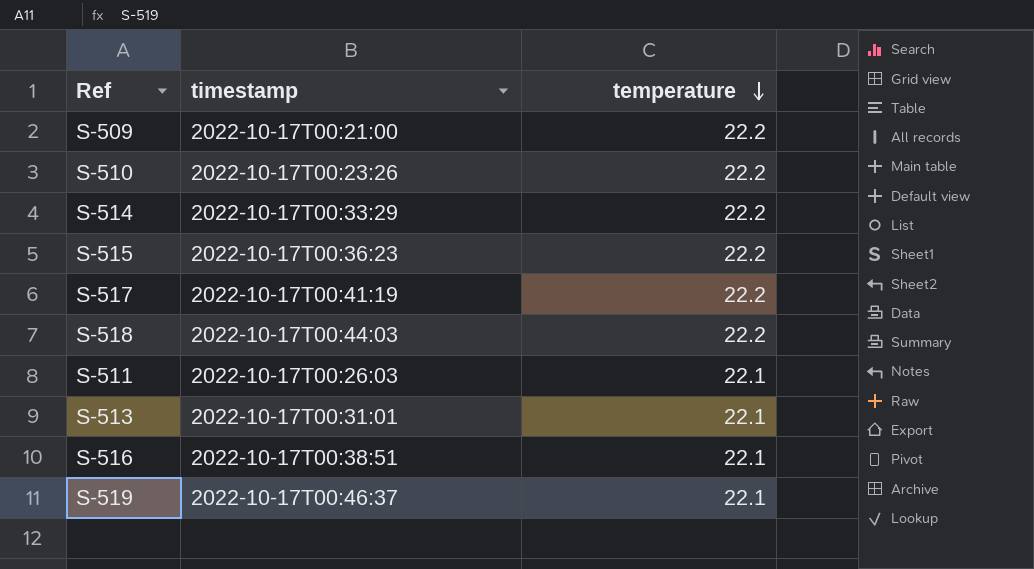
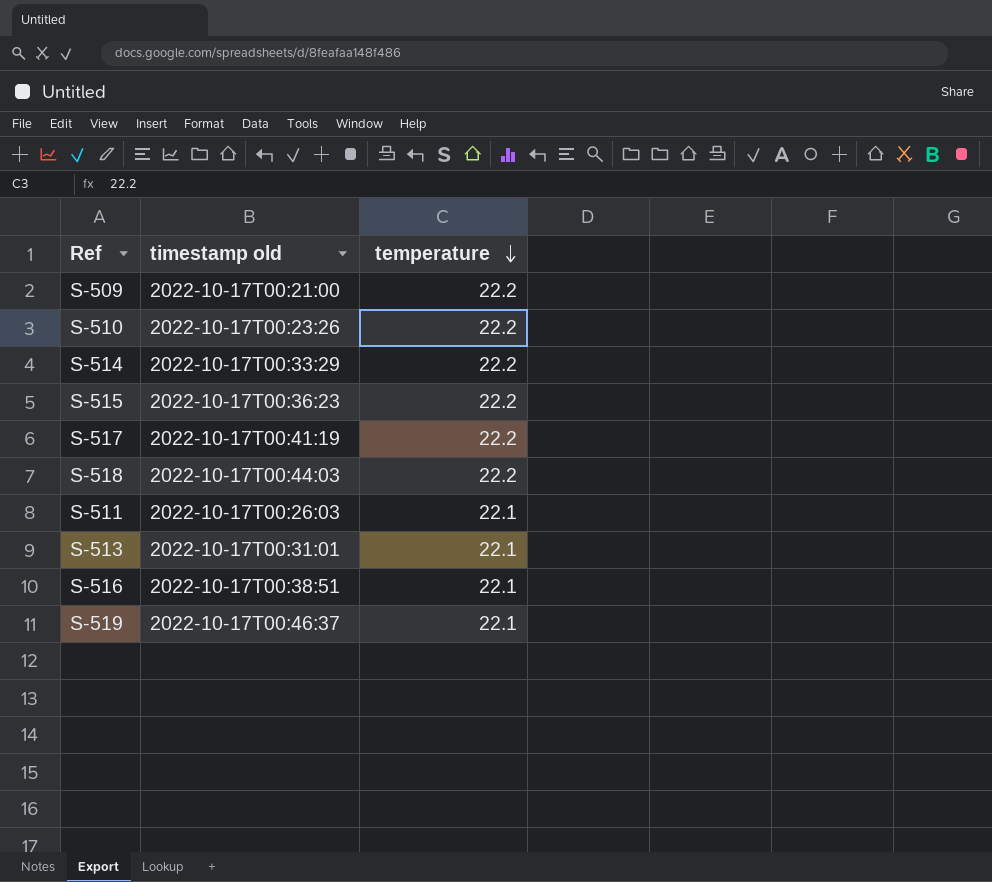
column name: timestamp -> timestamp old

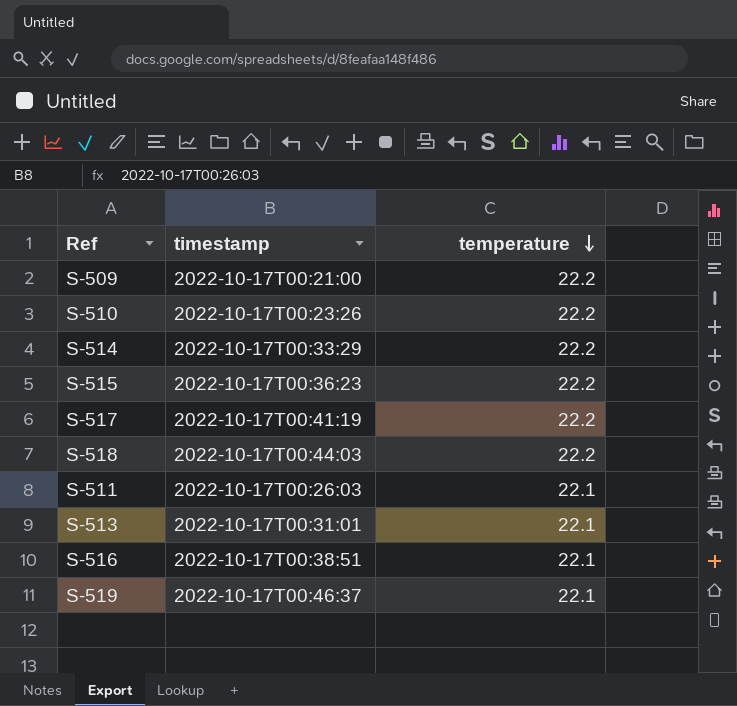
column name: timestamp old -> timestamp

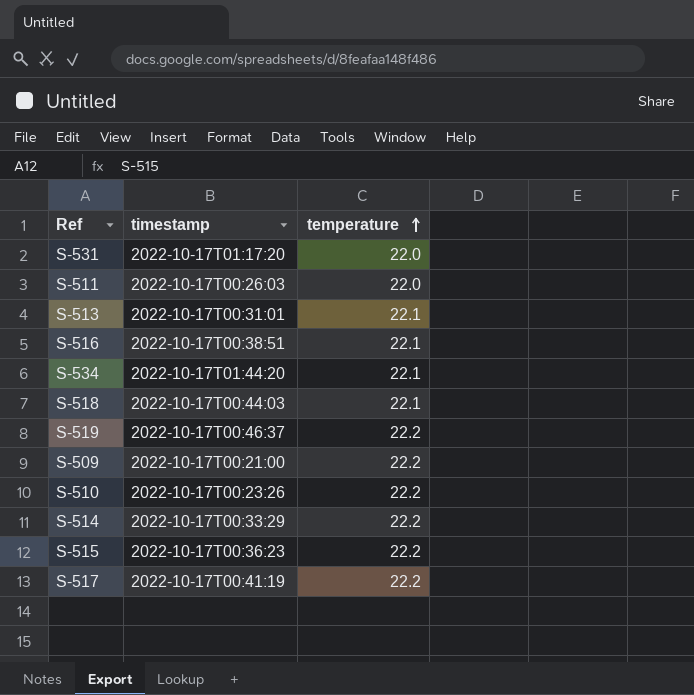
row order: temperature descending -> temperature ascending
row S-531: none -> 2022-10-17T01:17:20 | 22.0
S-511 | temperature: 22.1 -> 22.0
row S-534: none -> 2022-10-17T01:44:20 | 22.1
S-518 | temperature: 22.2 -> 22.1
S-519 | temperature: 22.1 -> 22.2

